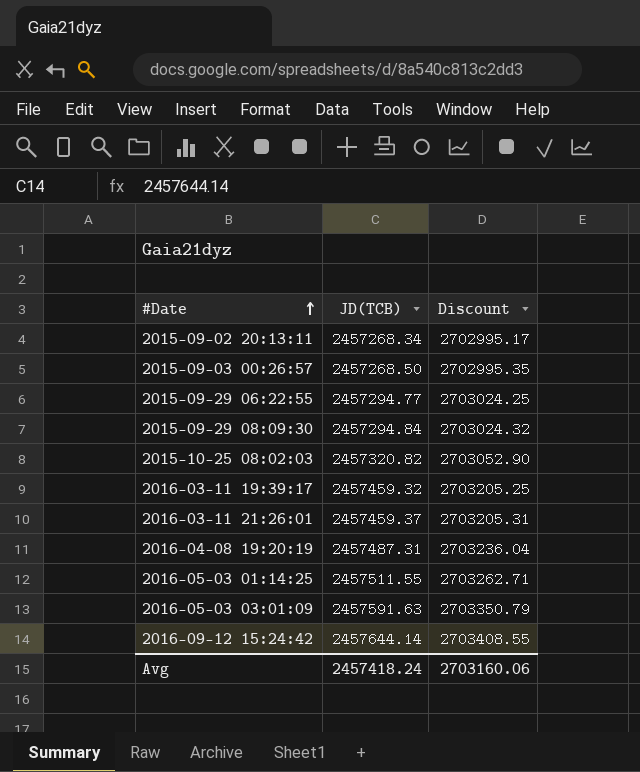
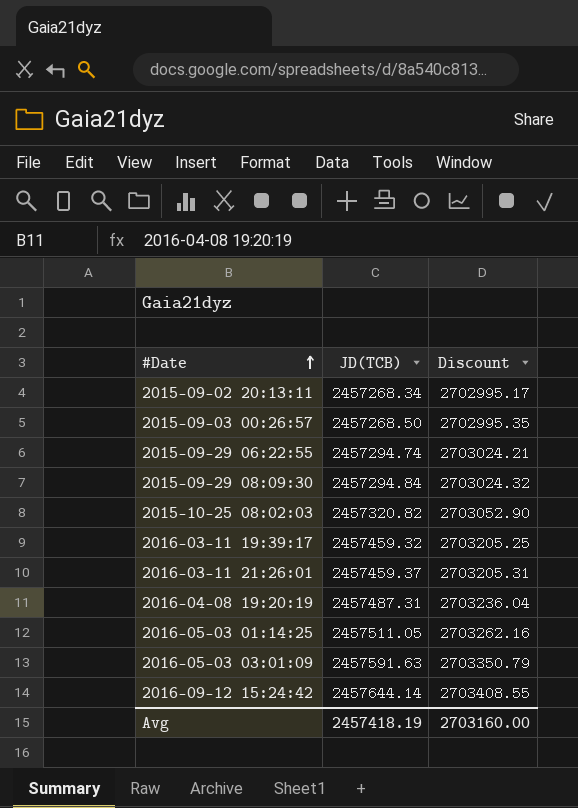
2015-09-29 06:22:55 | JD(TCB): 2457294.77 -> 2457294.74
2015-09-29 06:22:55 | Discount: 2703024.25 -> 2703024.21
2016-05-03 01:14:25 | JD(TCB): 2457511.55 -> 2457511.05
2016-05-03 01:14:25 | Discount: 2703262.71 -> 2703262.16
Avg | JD(TCB): 2457418.24 -> 2457418.19
Avg | Discount: 2703160.06 -> 2703160.00

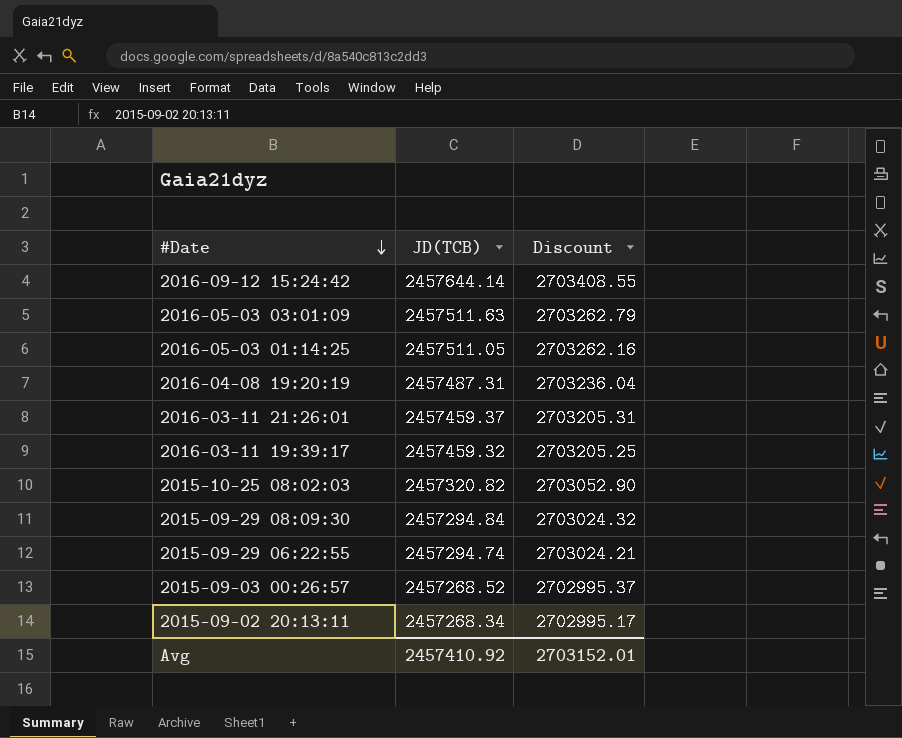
row order: #Date ascending -> #Date descending
2016-05-03 03:01:09 | JD(TCB): 2457591.63 -> 2457511.63
2016-05-03 03:01:09 | Discount: 2703350.79 -> 2703262.79
2015-09-03 00:26:57 | JD(TCB): 2457268.50 -> 2457268.52
2015-09-03 00:26:57 | Discount: 2702995.35 -> 2702995.37
Avg | JD(TCB): 2457418.19 -> 2457410.92
Avg | Discount: 2703160.00 -> 2703152.01

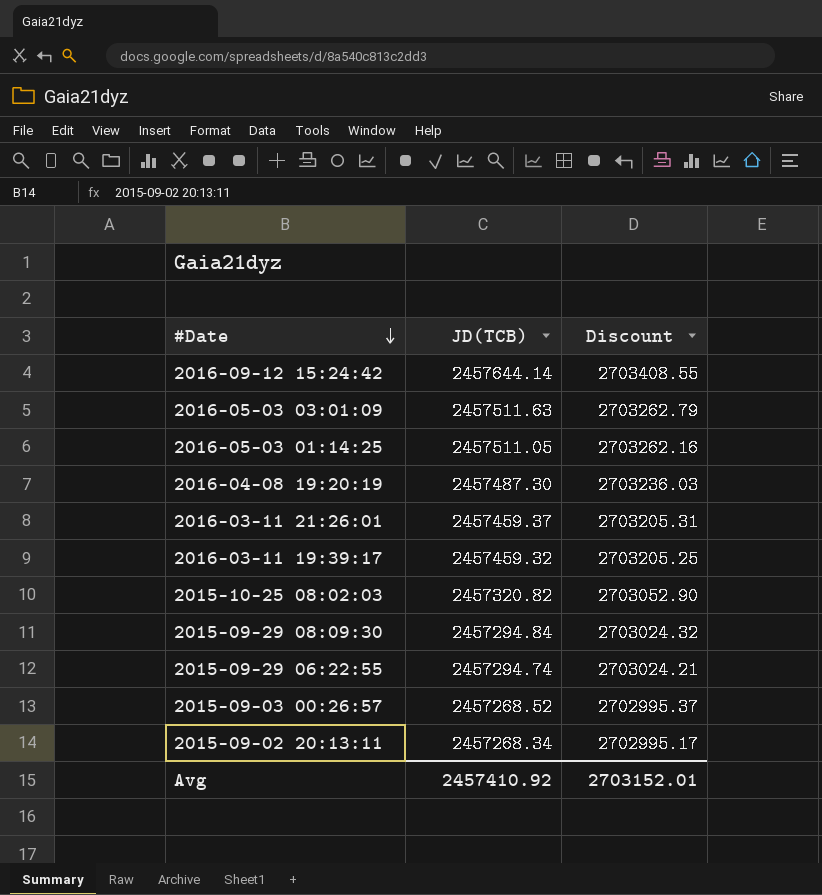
2016-04-08 19:20:19 | JD(TCB): 2457487.31 -> 2457487.30
2016-04-08 19:20:19 | Discount: 2703236.04 -> 2703236.03

